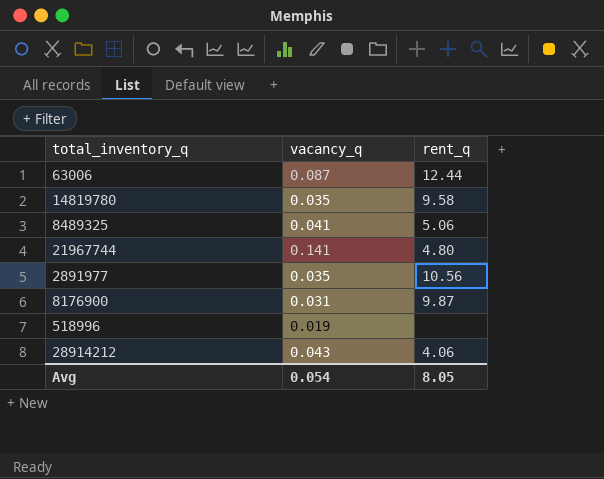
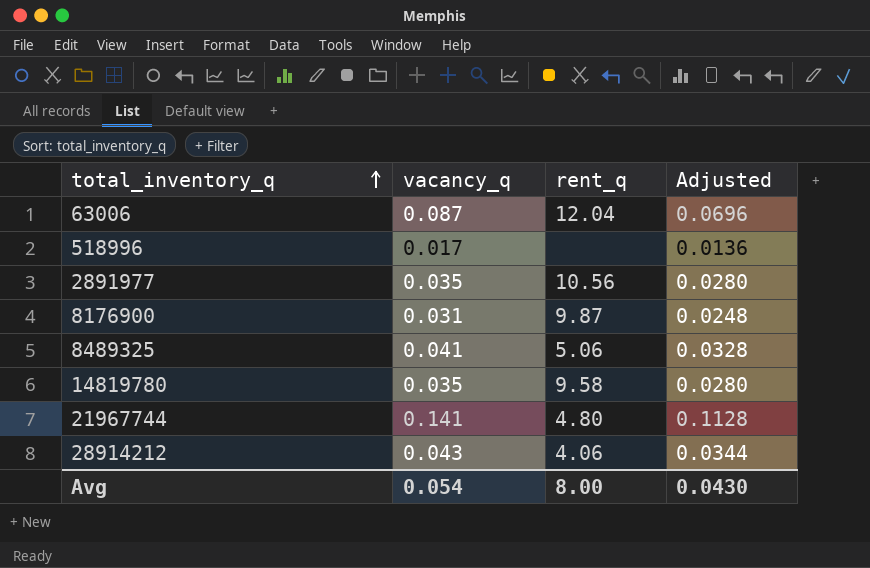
row order: none -> total_inventory_q ascending
column Adjusted | formula: none -> [vacancy_q] * 0.8
63006 | rent_q: 12.44 -> 12.04
518996 | vacancy_q: 0.019 -> 0.017
Avg | rent_q: 8.05 -> 8.00

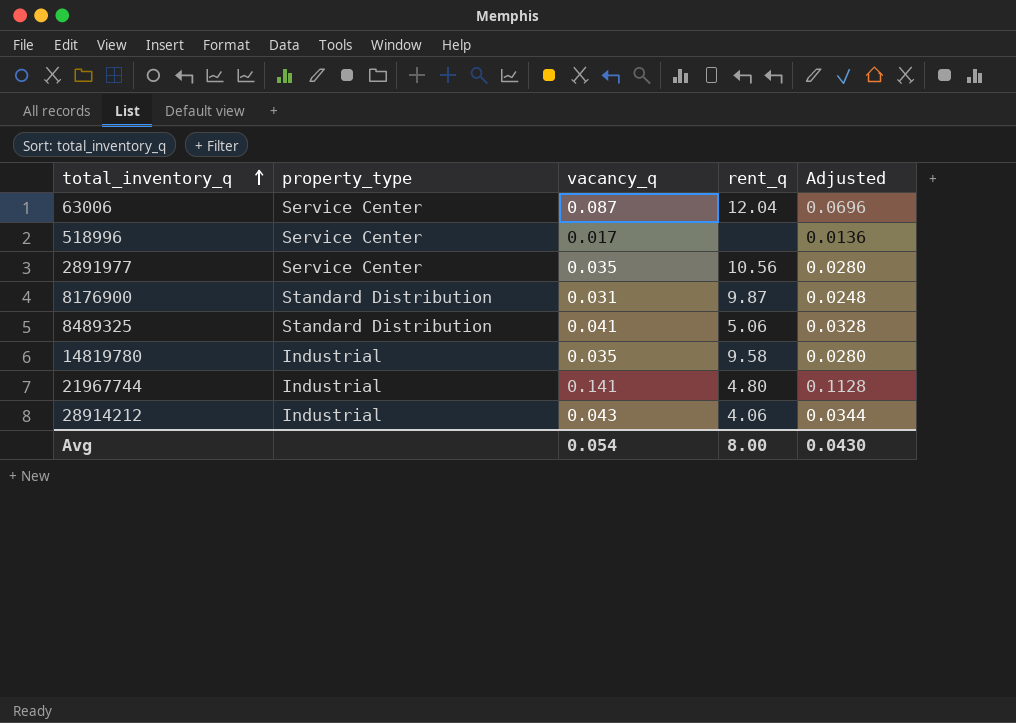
column property_type | position: none -> 2

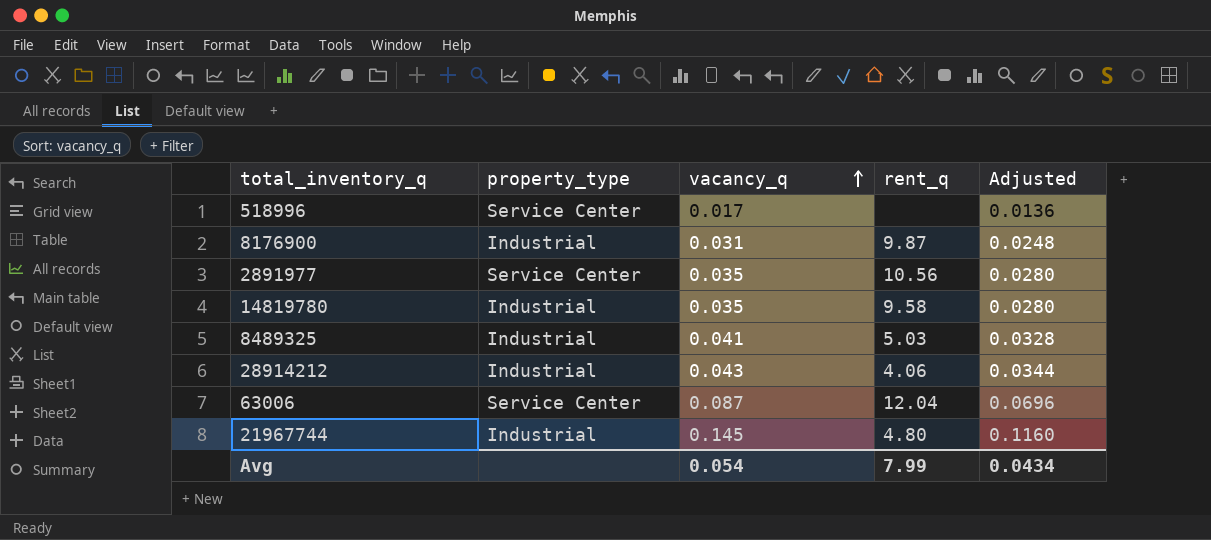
row order: total_inventory_q ascending -> vacancy_q ascending
8176900 | property_type: Standard Distribution -> Industrial
8489325 | property_type: Standard Distribution -> Industrial
8489325 | rent_q: 5.06 -> 5.03
21967744 | vacancy_q: 0.141 -> 0.145
21967744 | Adjusted: 0.1128 -> 0.1160
Avg | rent_q: 8.00 -> 7.99
Avg | Adjusted: 0.0430 -> 0.0434

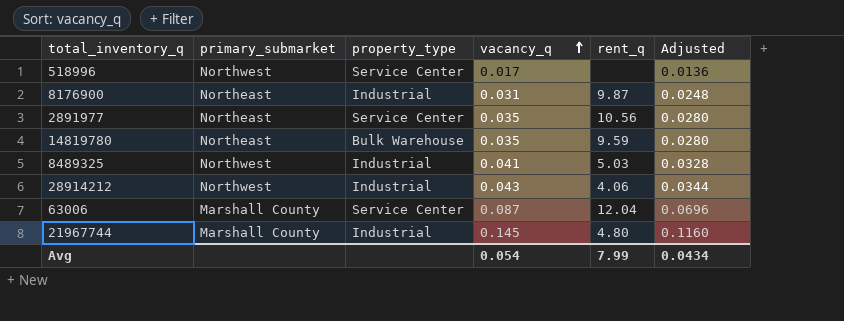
column primary_submarket | position: none -> 2
14819780 | property_type: Industrial -> Bulk Warehouse
14819780 | rent_q: 9.58 -> 9.59

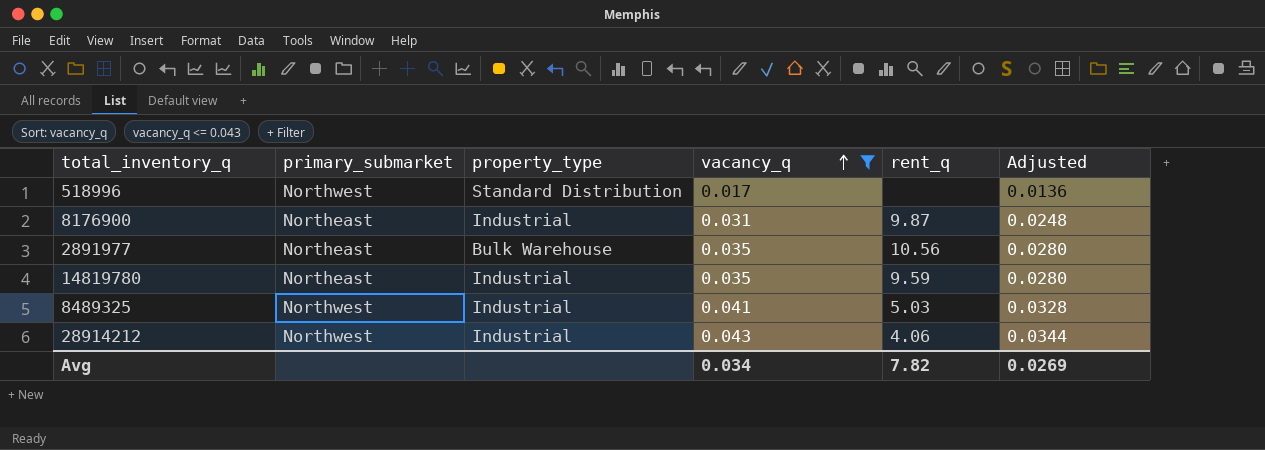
filter: none -> vacancy_q <= 0.043
518996 | property_type: Service Center -> Standard Distribution
2891977 | property_type: Service Center -> Bulk Warehouse
14819780 | property_type: Bulk Warehouse -> Industrial
Avg | vacancy_q: 0.054 -> 0.034
Avg | rent_q: 7.99 -> 7.82
Avg | Adjusted: 0.0434 -> 0.0269

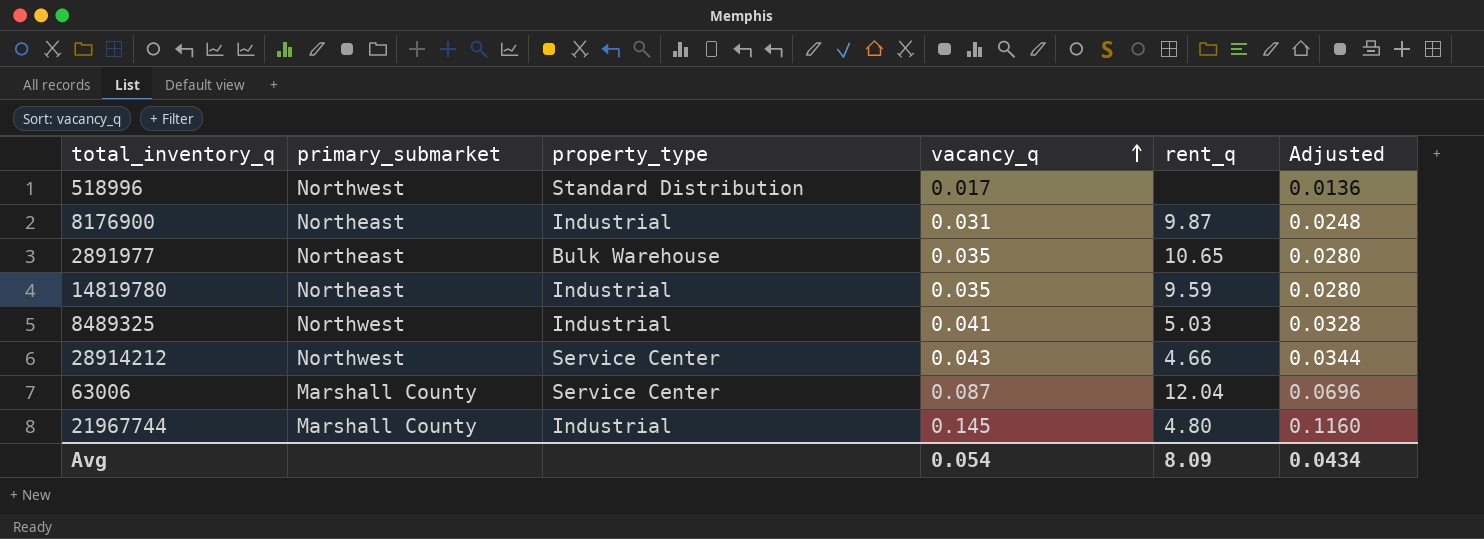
filter: vacancy_q <= 0.043 -> none
2891977 | rent_q: 10.56 -> 10.65
28914212 | property_type: Industrial -> Service Center
28914212 | rent_q: 4.06 -> 4.66
Avg | vacancy_q: 0.034 -> 0.054
Avg | rent_q: 7.82 -> 8.09
Avg | Adjusted: 0.0269 -> 0.0434

